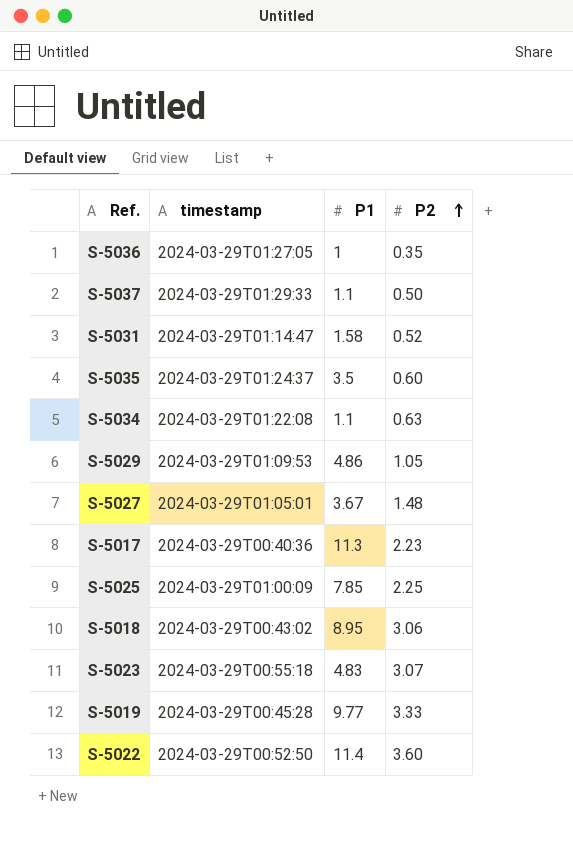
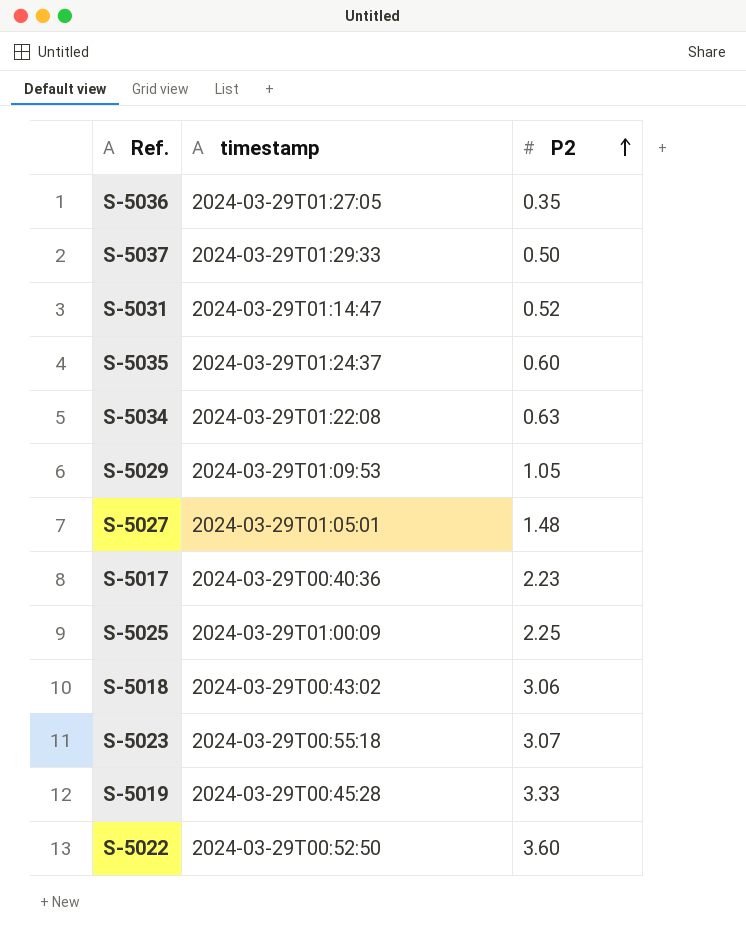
column P1 | position: 3 -> none

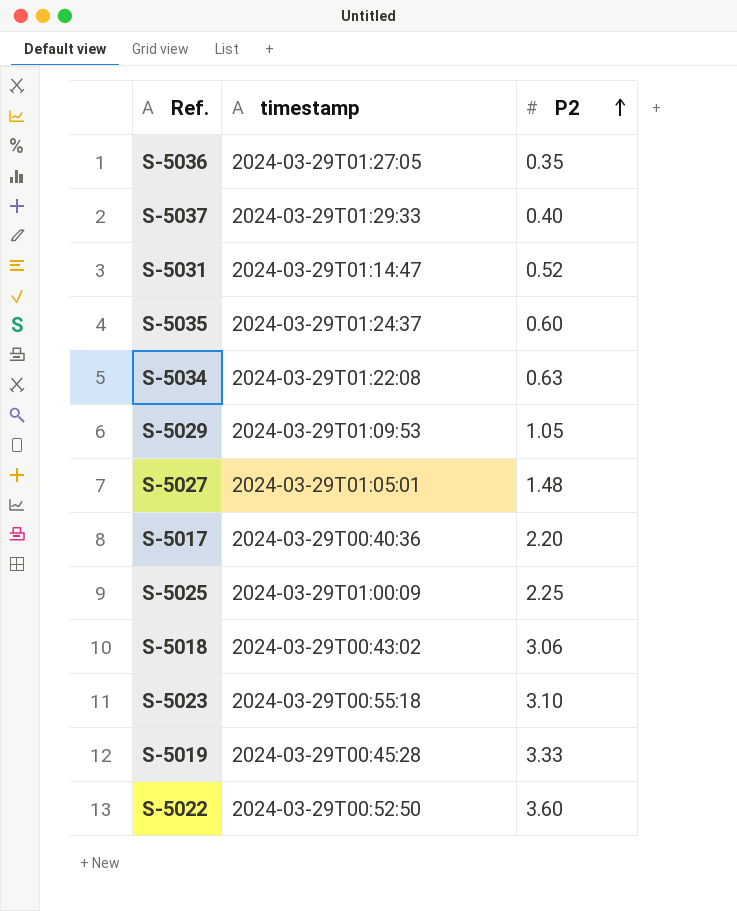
S-5037 | P2: 0.50 -> 0.40
S-5017 | P2: 2.23 -> 2.20
S-5023 | P2: 3.07 -> 3.10

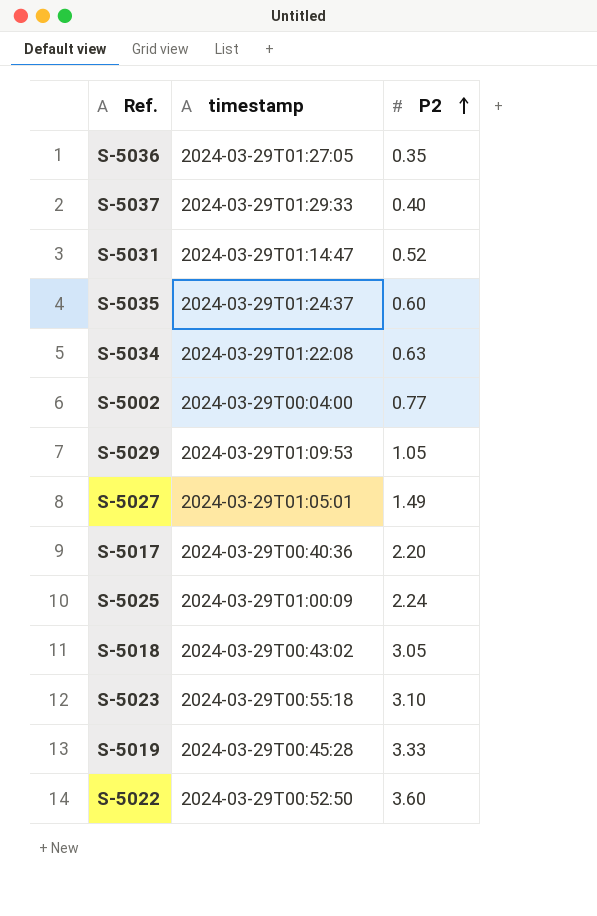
row S-5002: none -> 2024-03-29T00:04:00 | 0.77
S-5027 | P2: 1.48 -> 1.49
S-5025 | P2: 2.25 -> 2.24
S-5018 | P2: 3.06 -> 3.05

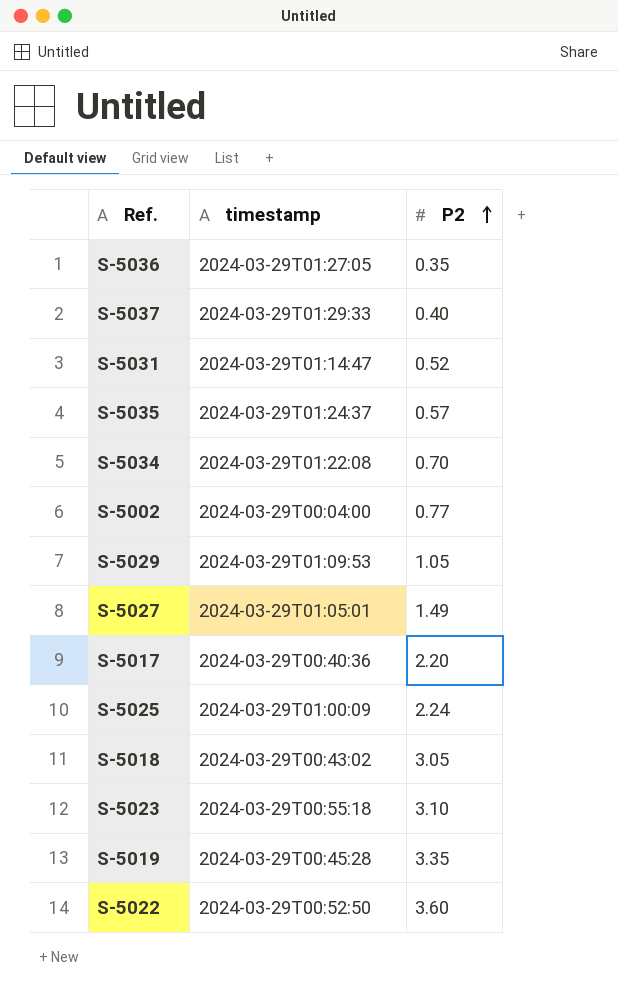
S-5035 | P2: 0.60 -> 0.57
S-5034 | P2: 0.63 -> 0.70
S-5019 | P2: 3.33 -> 3.35

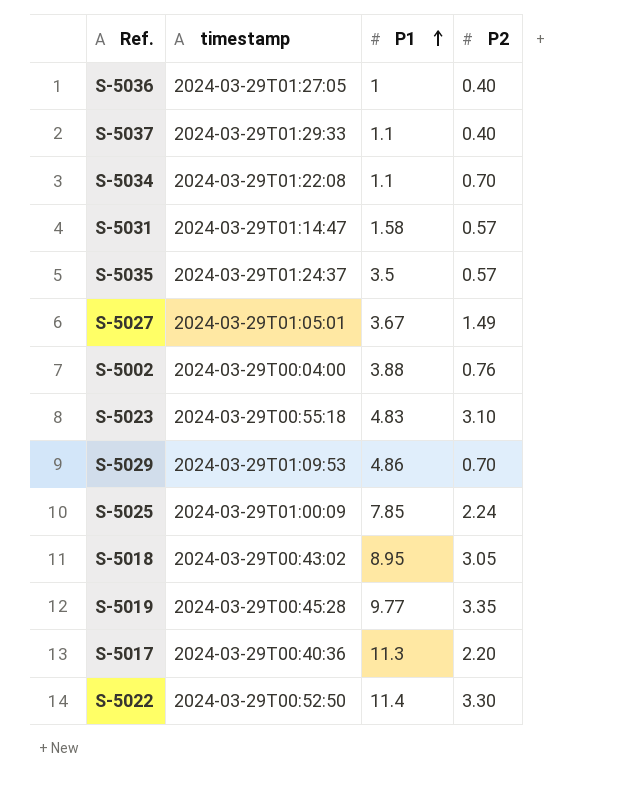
row order: P2 ascending -> P1 ascending
column P1 | position: none -> 3
S-5036 | P2: 0.35 -> 0.40
S-5031 | P2: 0.52 -> 0.57
S-5002 | P2: 0.77 -> 0.76
S-5029 | P2: 1.05 -> 0.70
S-5022 | P2: 3.60 -> 3.30

